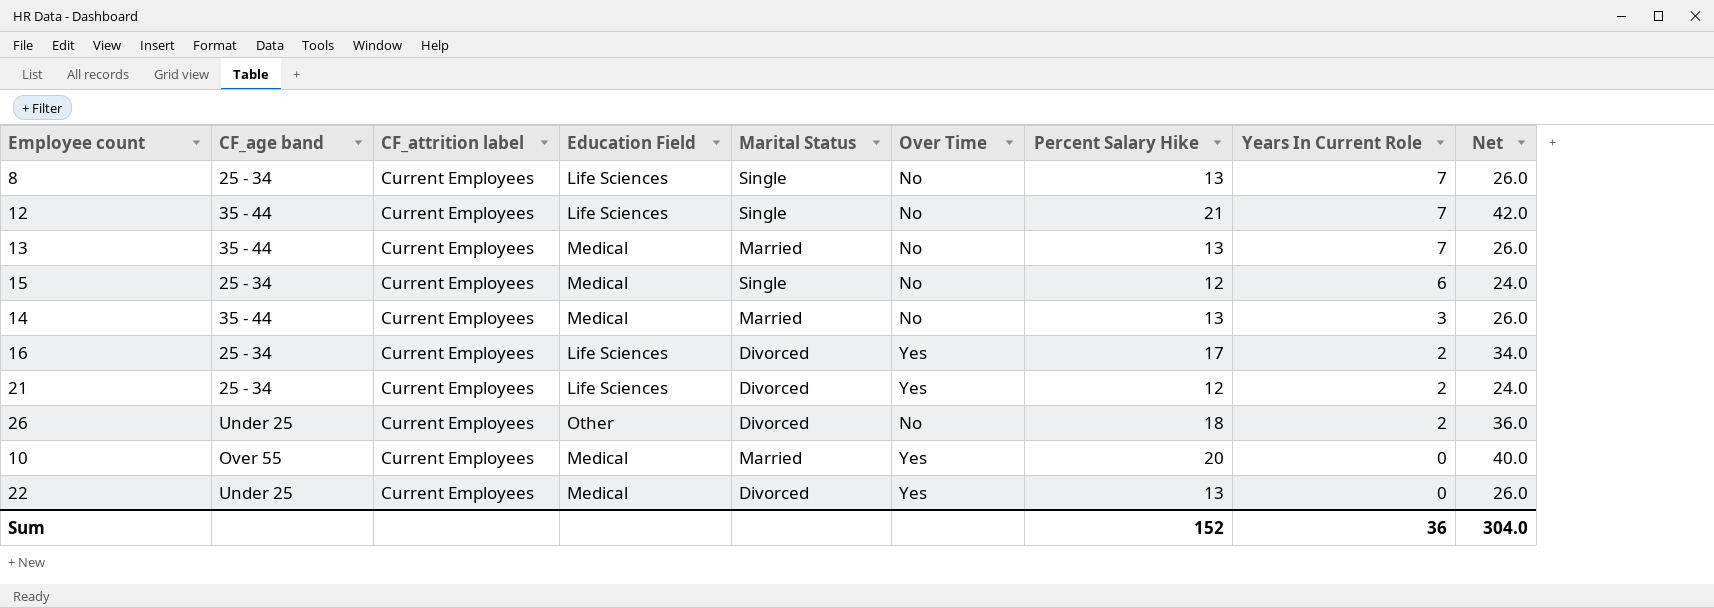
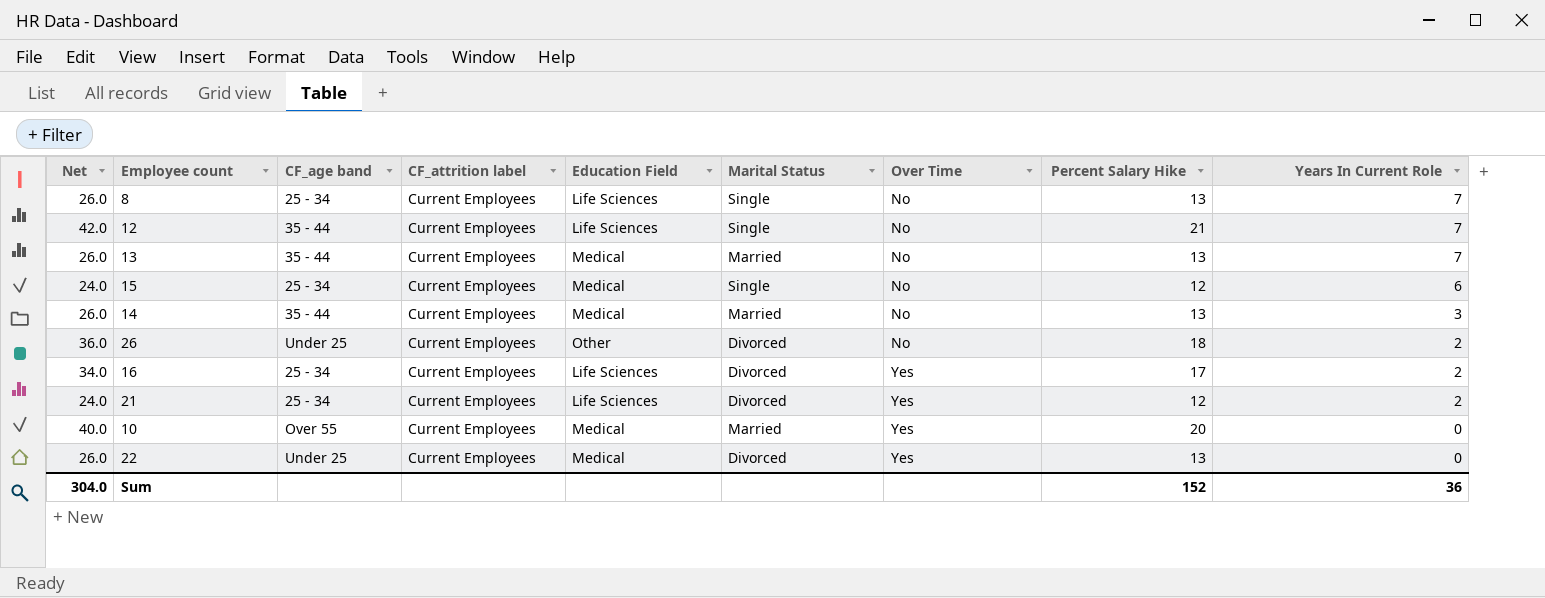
row order: Years In Current Role descending -> Over Time ascending
column Net | position: 9 -> 1

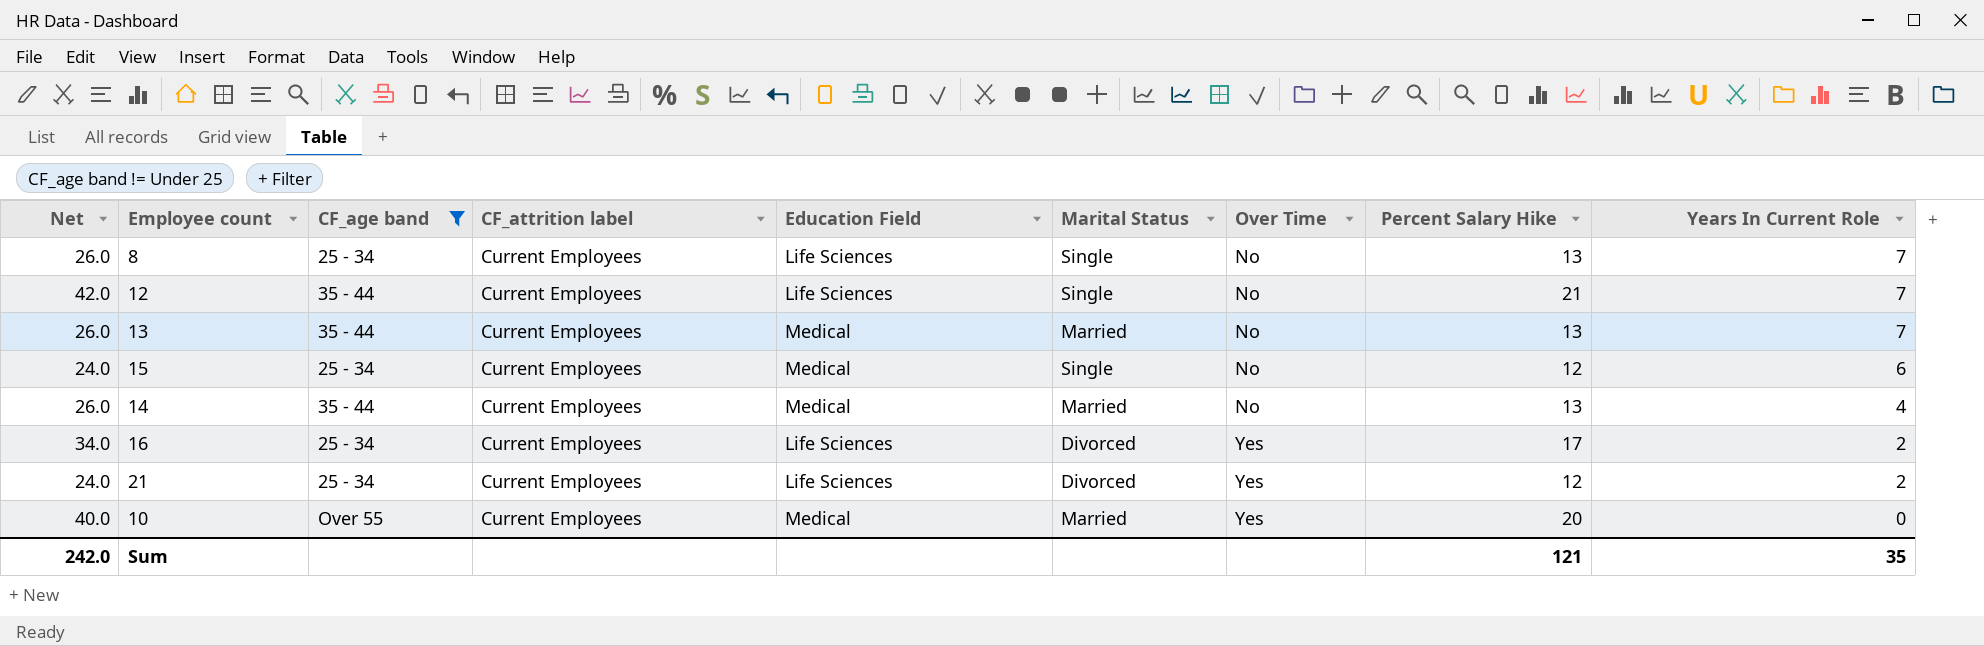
filter: none -> CF_age band != Under 25
14 | Years In Current Role: 3 -> 4
Sum | Net: 304.0 -> 242.0
Sum | Percent Salary Hike: 152 -> 121
Sum | Years In Current Role: 36 -> 35

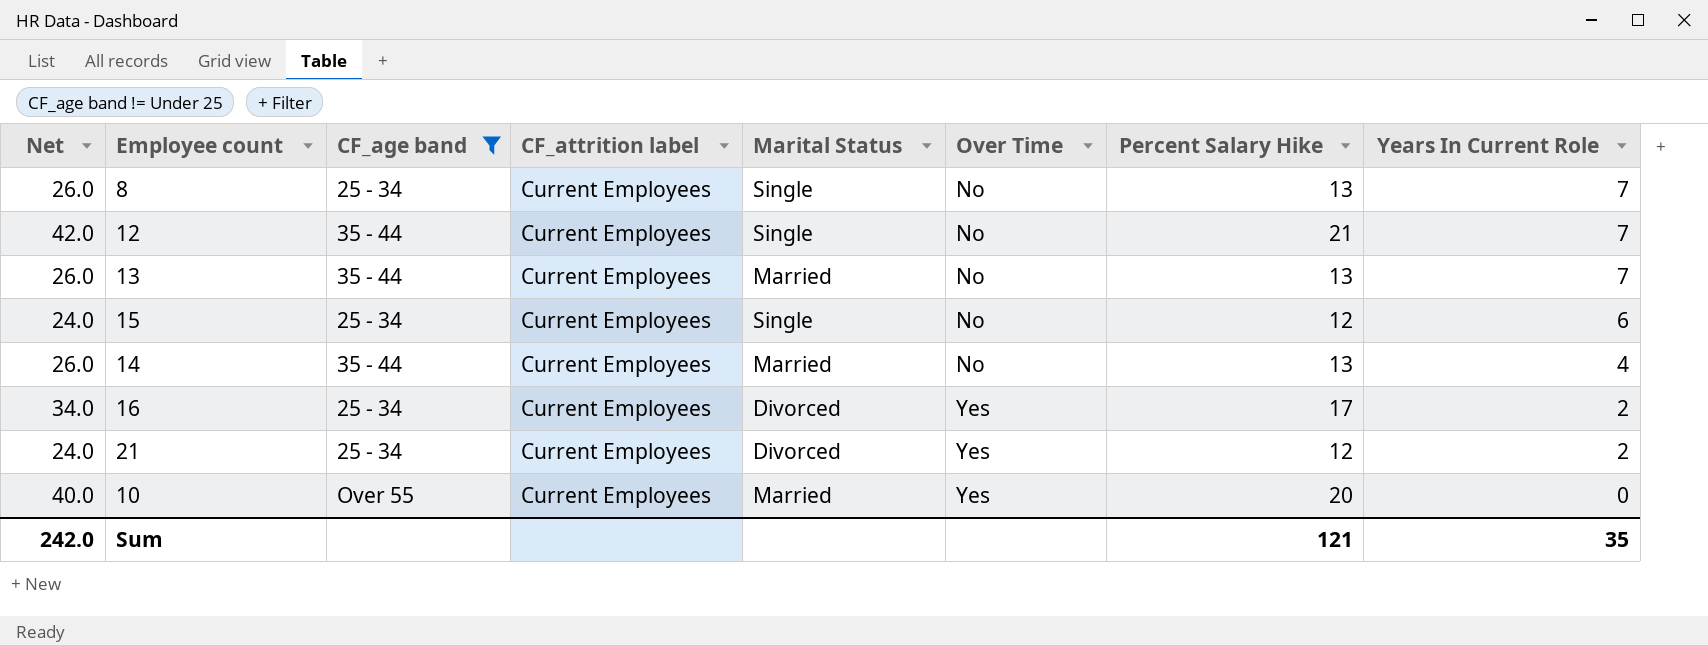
column Education Field | position: 5 -> none

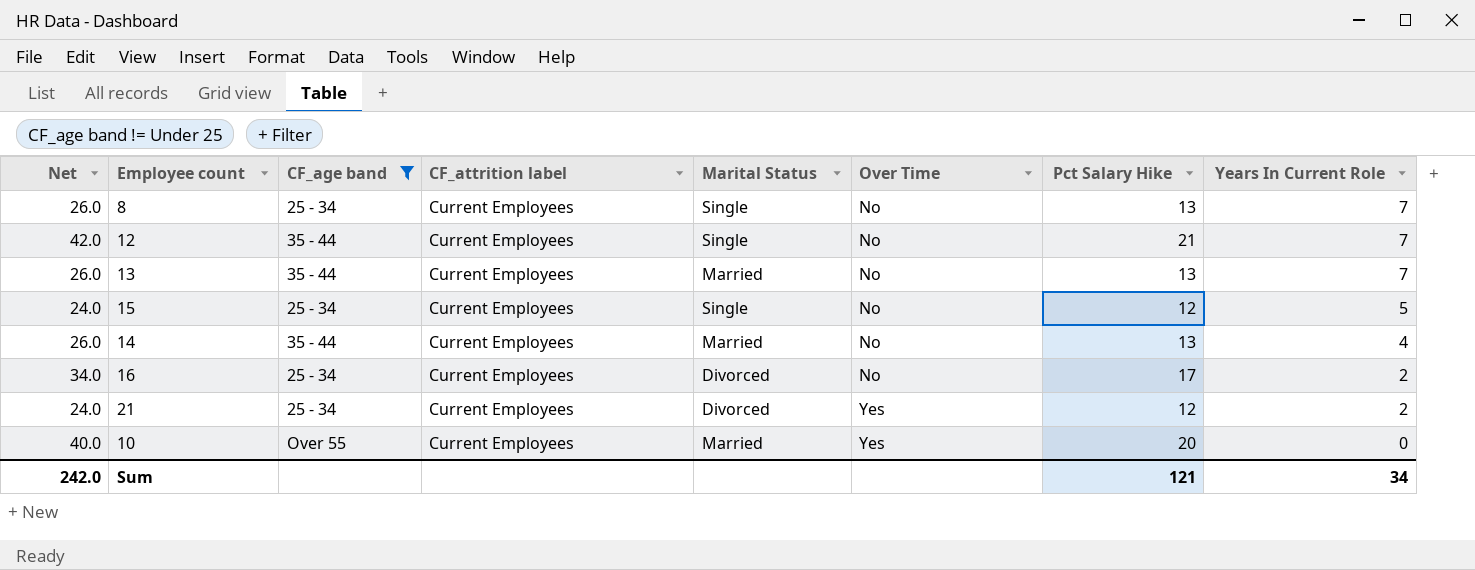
column name: Percent Salary Hike -> Pct Salary Hike
15 | Years In Current Role: 6 -> 5
16 | Over Time: Yes -> No
Sum | Years In Current Role: 35 -> 34

